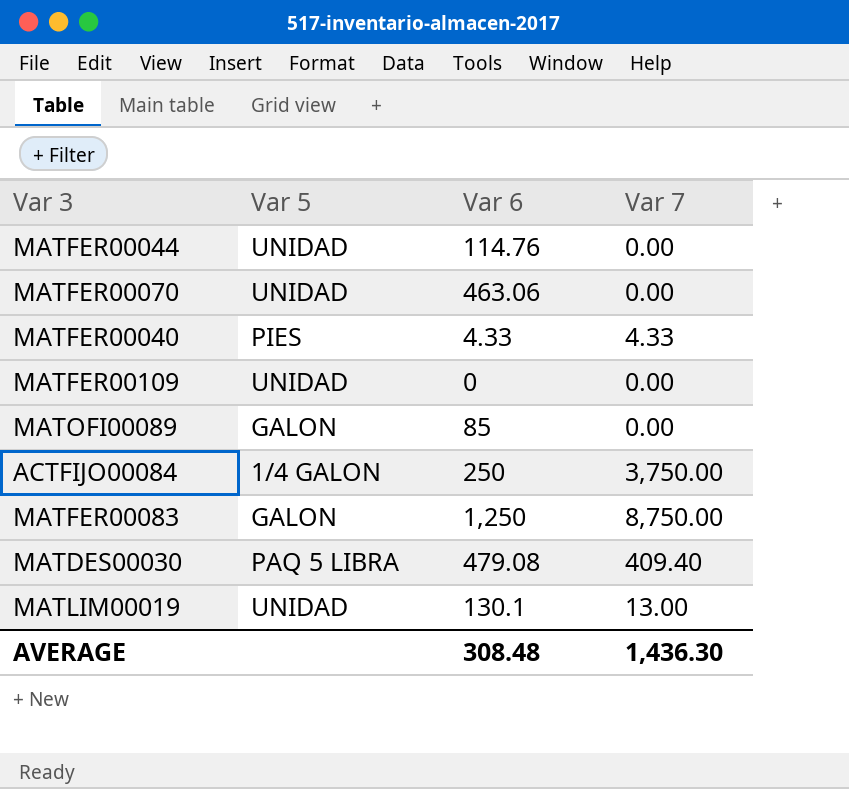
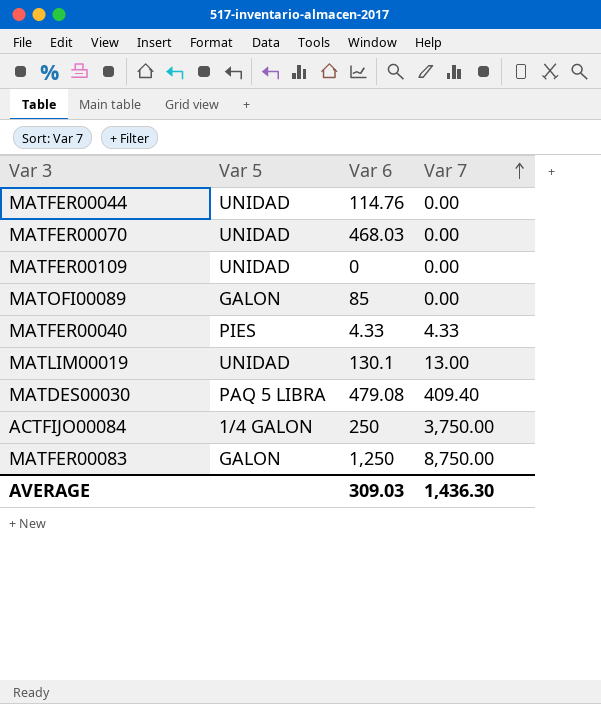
row order: none -> Var 7 ascending
MATFER00070 | Var 6: 463.06 -> 468.03
AVERAGE | Var 6: 308.48 -> 309.03

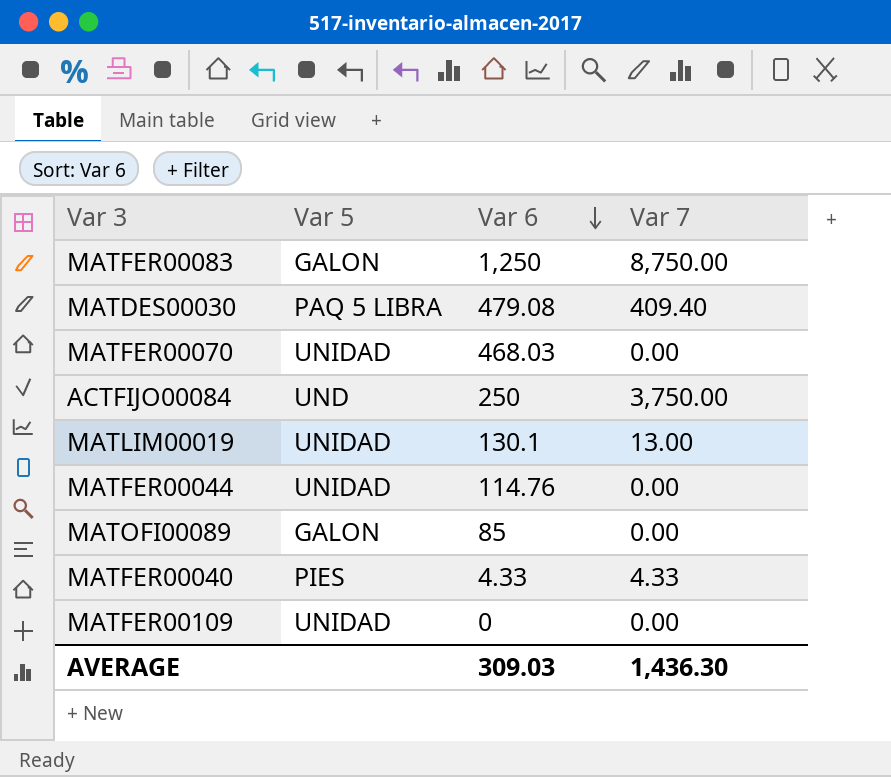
row order: Var 7 ascending -> Var 6 descending
ACTFIJO00084 | Var 5: 1/4 GALON -> UND

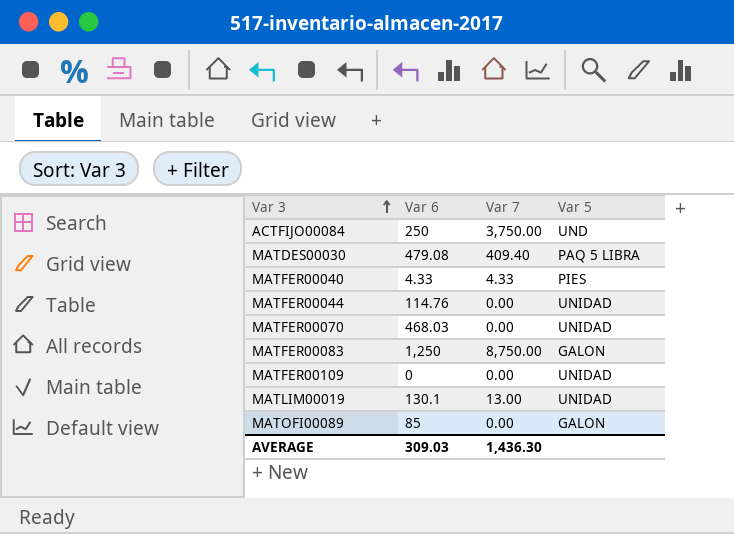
row order: Var 6 descending -> Var 3 ascending
column Var 5 | position: 2 -> 4

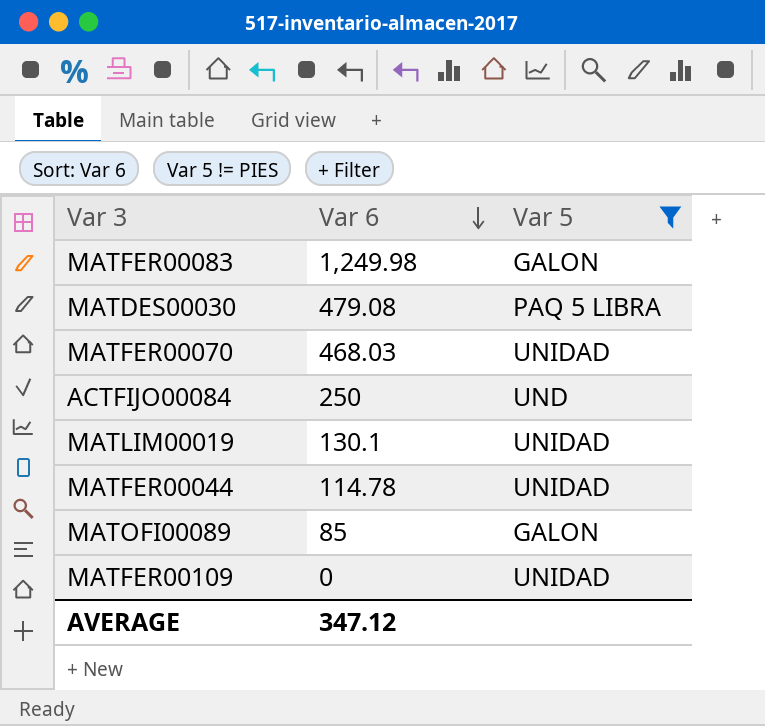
filter: none -> Var 5 != PIES
row order: Var 3 ascending -> Var 6 descending
column Var 7 | position: 3 -> none
MATFER00083 | Var 6: 1,250 -> 1,249.98
MATFER00044 | Var 6: 114.76 -> 114.78
AVERAGE | Var 6: 309.03 -> 347.12

